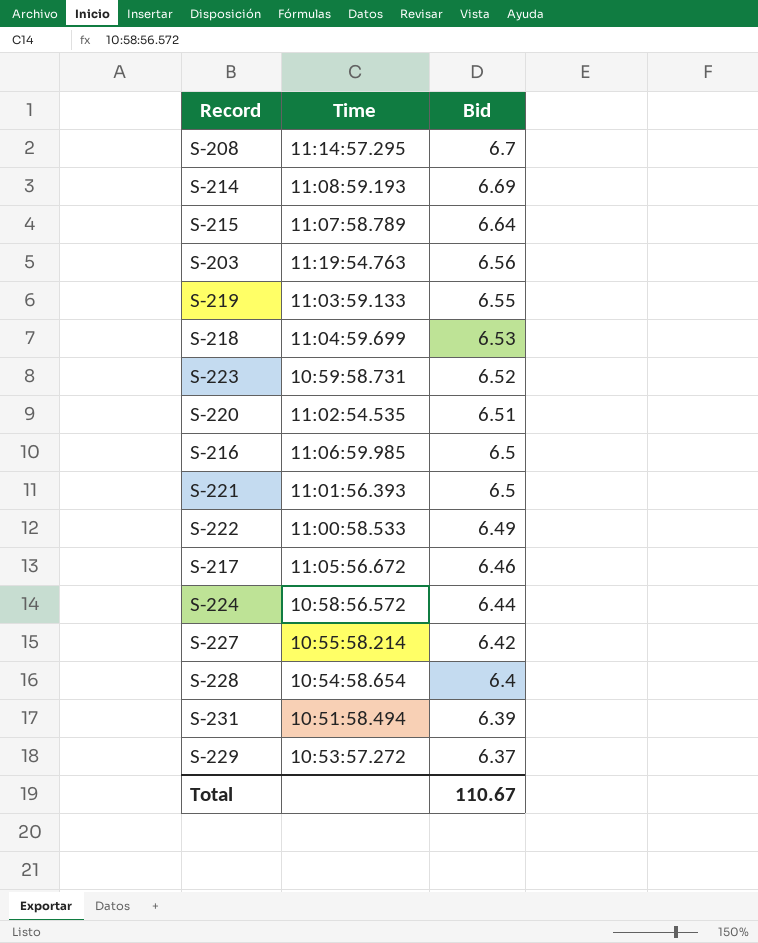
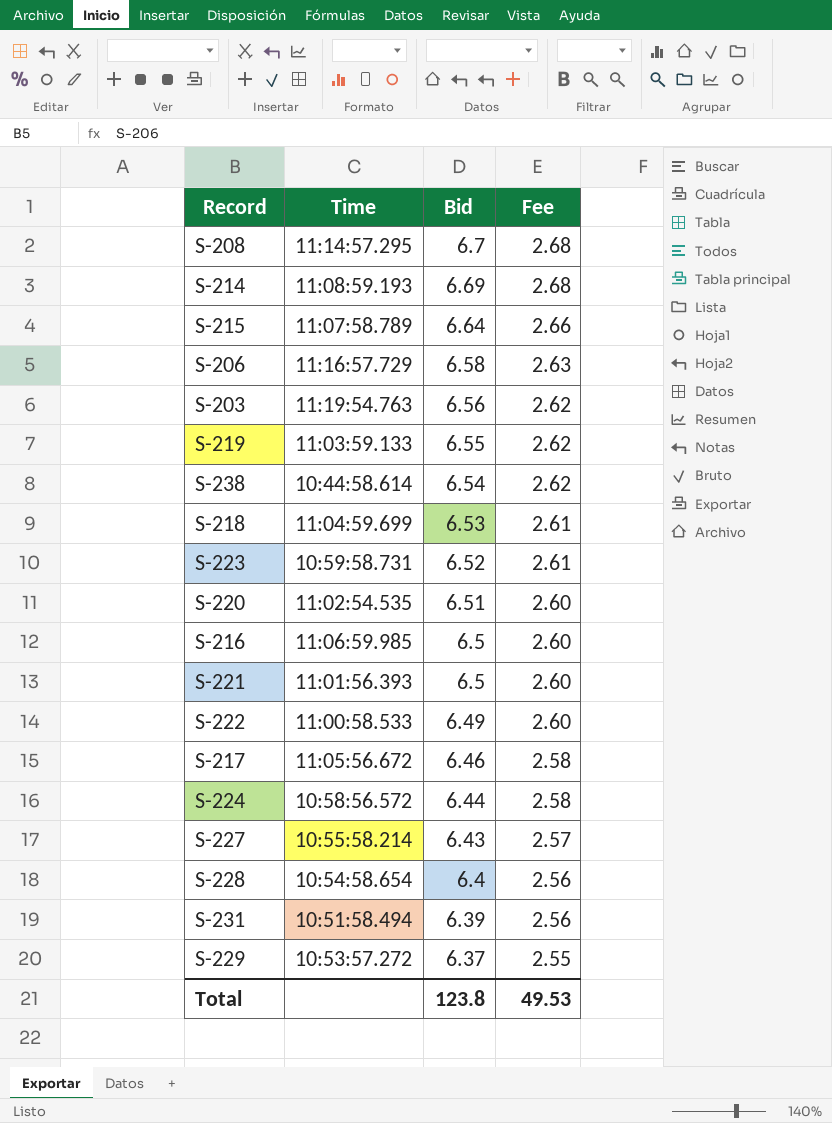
column Fee | formula: none -> [Bid] * 0.4
row S-206: none -> 11:16:57.729 | 6.58 | 2.63
row S-238: none -> 10:44:58.614 | 6.54 | 2.62
S-227 | Bid: 6.42 -> 6.43
Total | Bid: 110.67 -> 123.8

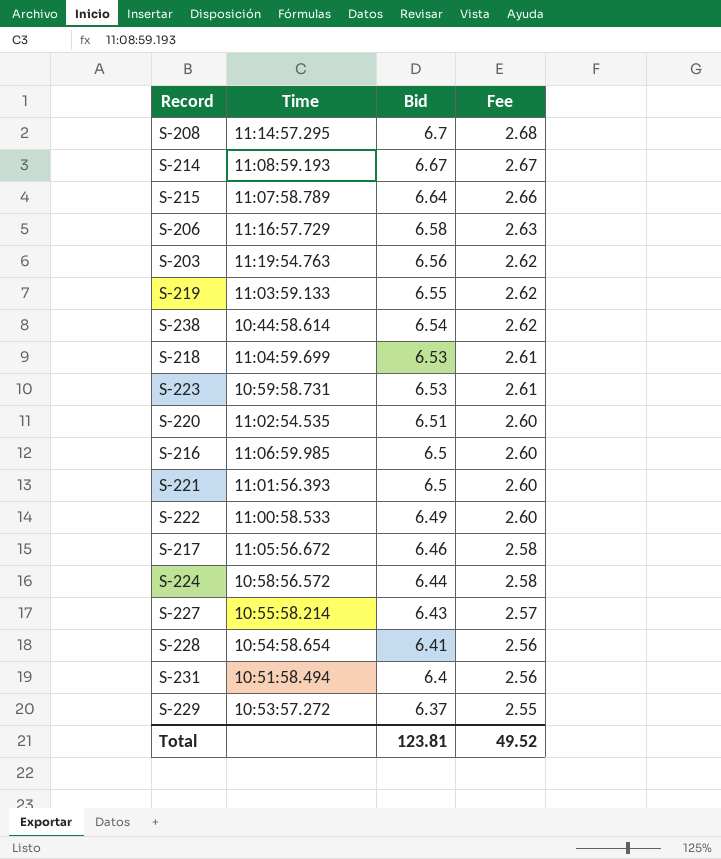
S-214 | Bid: 6.69 -> 6.67
S-214 | Fee: 2.68 -> 2.67
S-223 | Bid: 6.52 -> 6.53
S-228 | Bid: 6.4 -> 6.41
S-231 | Bid: 6.39 -> 6.4
Total | Bid: 123.8 -> 123.81
Total | Fee: 49.53 -> 49.52

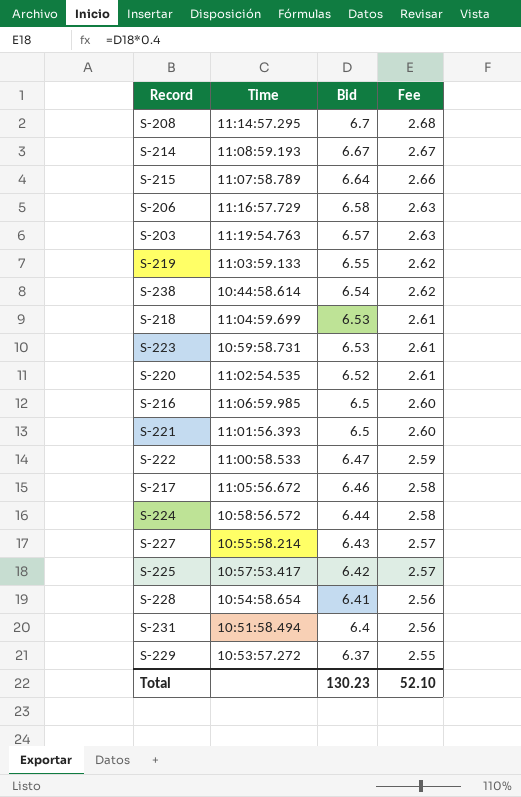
S-203 | Bid: 6.56 -> 6.57
S-203 | Fee: 2.62 -> 2.63
S-220 | Bid: 6.51 -> 6.52
S-220 | Fee: 2.60 -> 2.61
S-222 | Bid: 6.49 -> 6.47
S-222 | Fee: 2.60 -> 2.59
row S-225: none -> 10:57:53.417 | 6.42 | 2.57
Total | Bid: 123.81 -> 130.23
Total | Fee: 49.52 -> 52.10

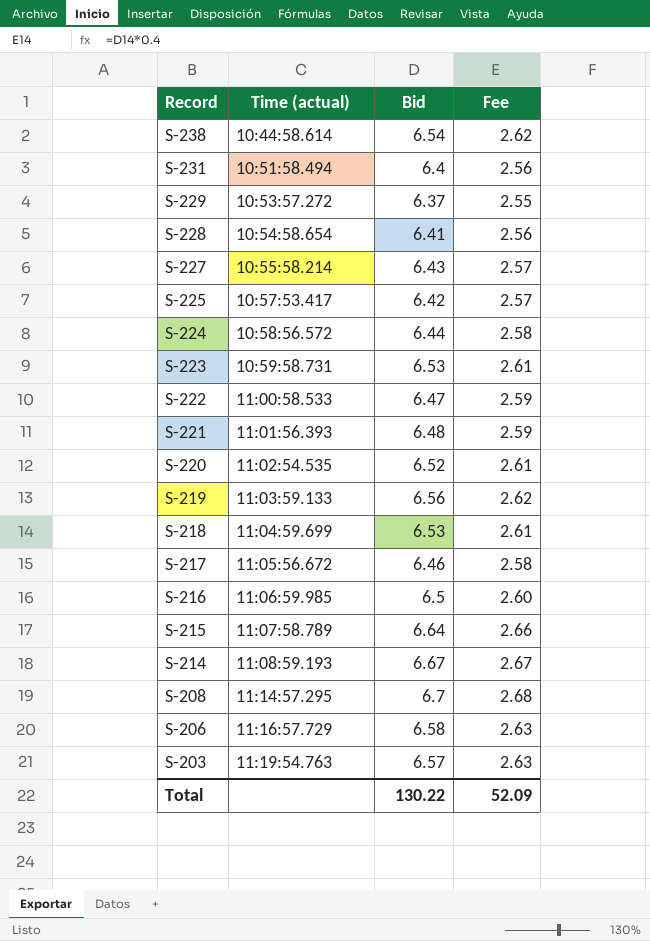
row order: Bid descending -> Record descending
column name: Time -> Time (actual)
S-221 | Bid: 6.5 -> 6.48
S-221 | Fee: 2.60 -> 2.59
S-219 | Bid: 6.55 -> 6.56
Total | Bid: 130.23 -> 130.22
Total | Fee: 52.10 -> 52.09

